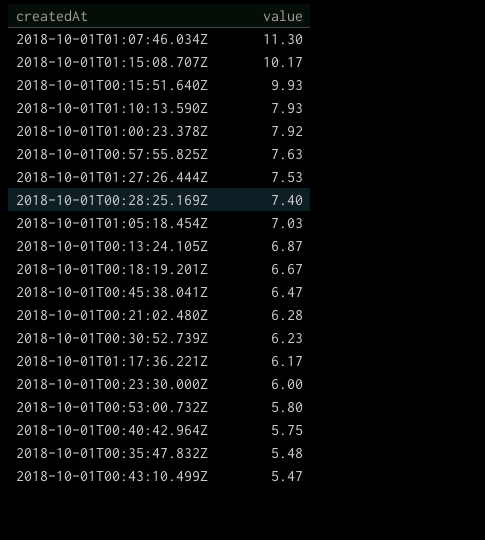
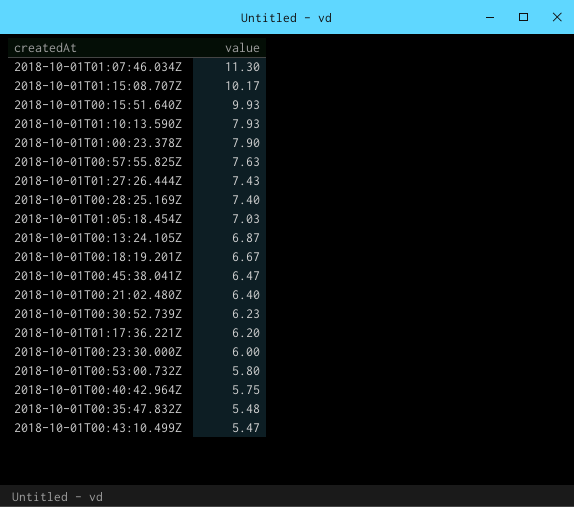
2018-10-01T01:00:23.378Z | value: 7.92 -> 7.90
2018-10-01T01:27:26.444Z | value: 7.53 -> 7.43
2018-10-01T00:21:02.480Z | value: 6.28 -> 6.40
2018-10-01T01:17:36.221Z | value: 6.17 -> 6.20

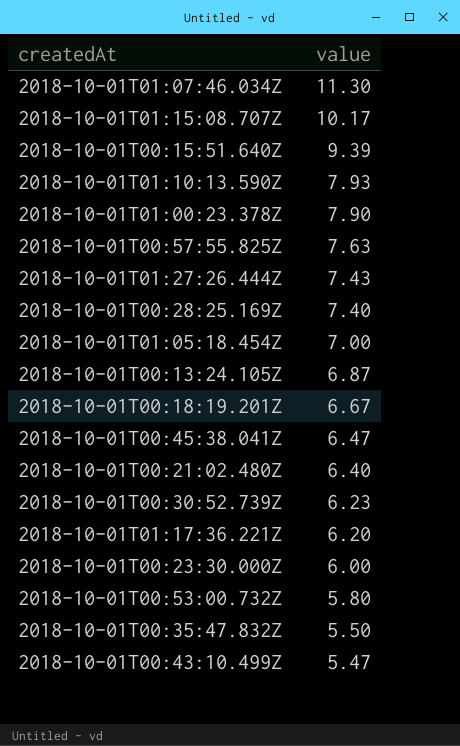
row 2018-10-01T00:40:42.964Z: 5.75 -> none
2018-10-01T00:15:51.640Z | value: 9.93 -> 9.39
2018-10-01T01:05:18.454Z | value: 7.03 -> 7.00
2018-10-01T00:35:47.832Z | value: 5.48 -> 5.50

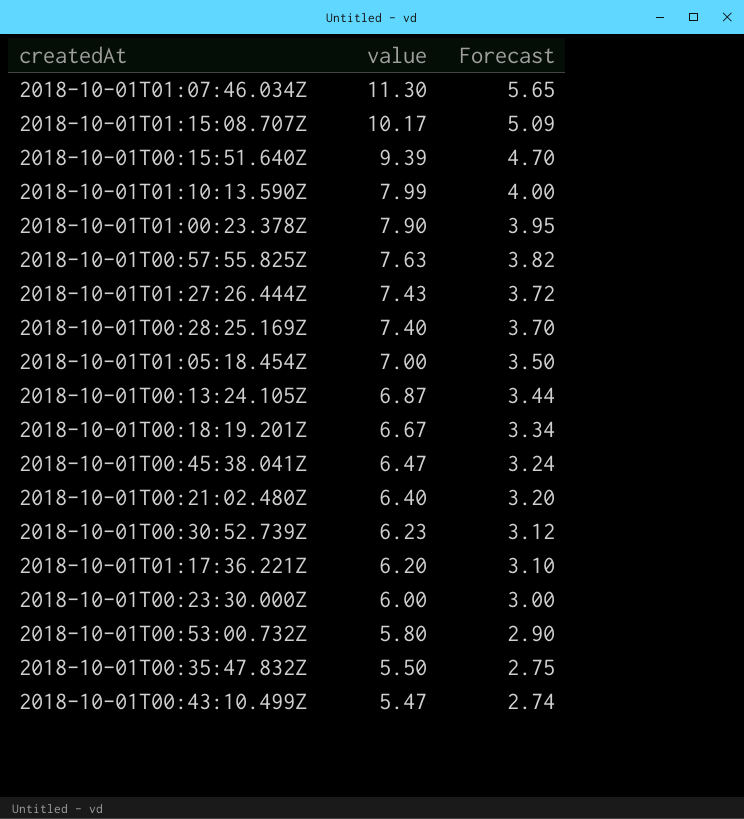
column Forecast | formula: none -> [value] * 0.5
2018-10-01T01:10:13.590Z | value: 7.93 -> 7.99

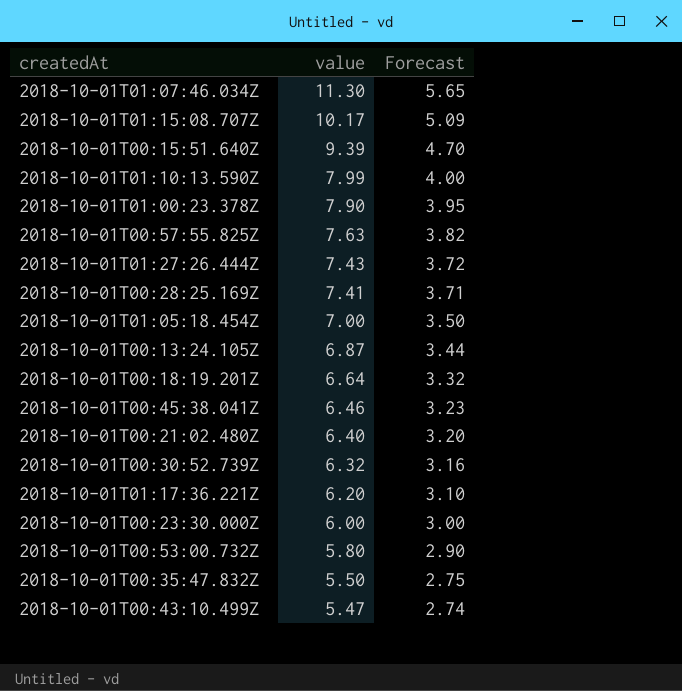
2018-10-01T00:28:25.169Z | value: 7.40 -> 7.41
2018-10-01T00:28:25.169Z | Forecast: 3.70 -> 3.71
2018-10-01T00:18:19.201Z | value: 6.67 -> 6.64
2018-10-01T00:18:19.201Z | Forecast: 3.34 -> 3.32
2018-10-01T00:45:38.041Z | value: 6.47 -> 6.46
2018-10-01T00:45:38.041Z | Forecast: 3.24 -> 3.23
2018-10-01T00:30:52.739Z | value: 6.23 -> 6.32
2018-10-01T00:30:52.739Z | Forecast: 3.12 -> 3.16

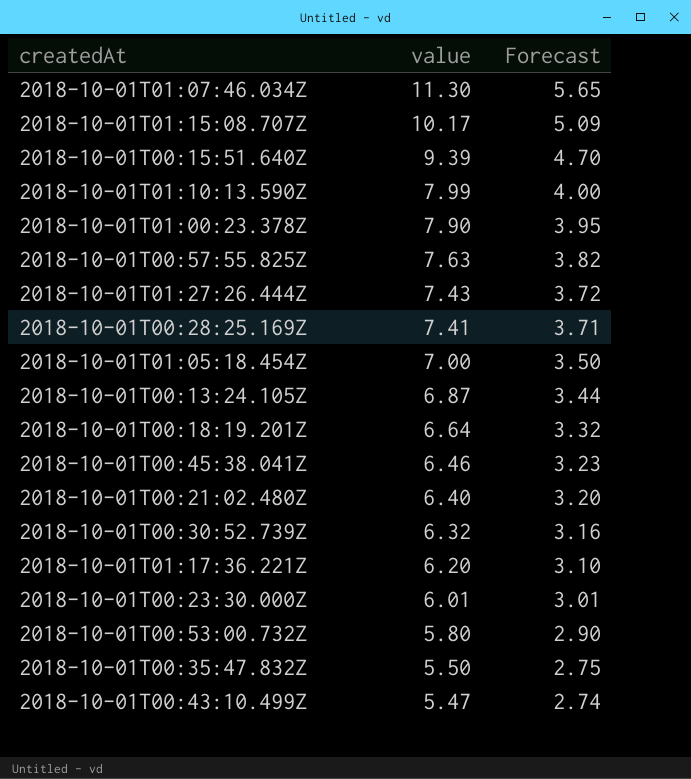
2018-10-01T00:23:30.000Z | value: 6.00 -> 6.01
2018-10-01T00:23:30.000Z | Forecast: 3.00 -> 3.01

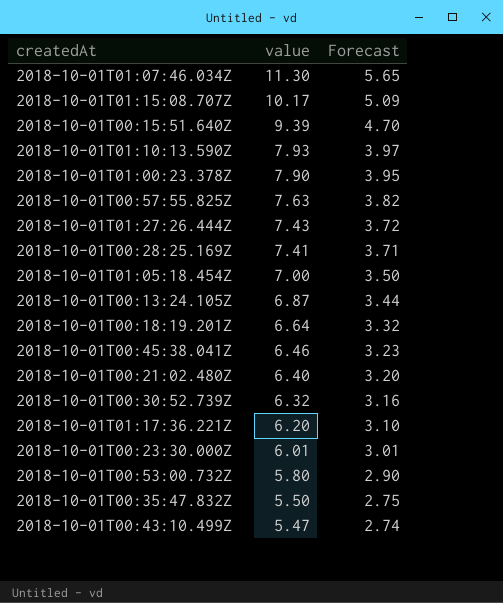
2018-10-01T01:10:13.590Z | value: 7.99 -> 7.93
2018-10-01T01:10:13.590Z | Forecast: 4.00 -> 3.97

